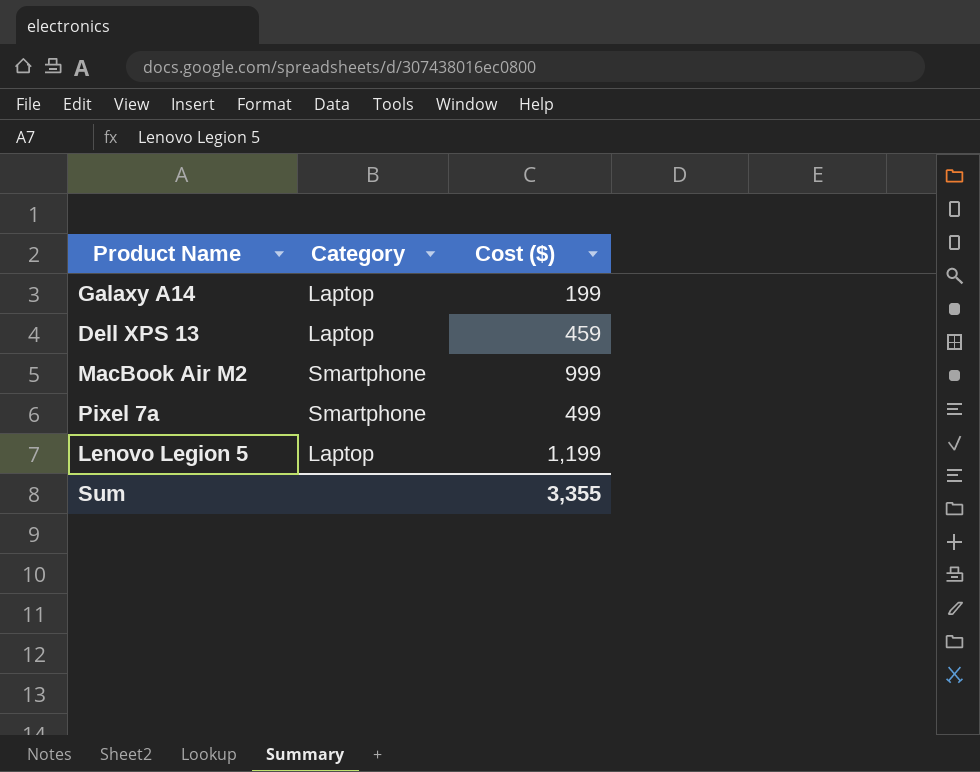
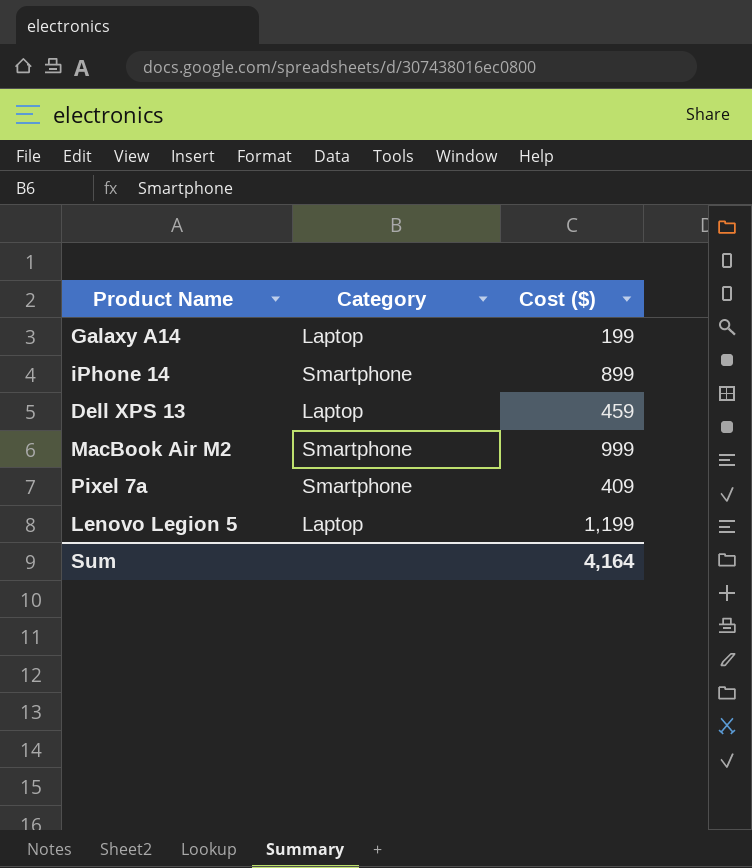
row iPhone 14: none -> Smartphone | 899
Pixel 7a | Cost ($): 499 -> 409
Sum | Cost ($): 3,355 -> 4,164

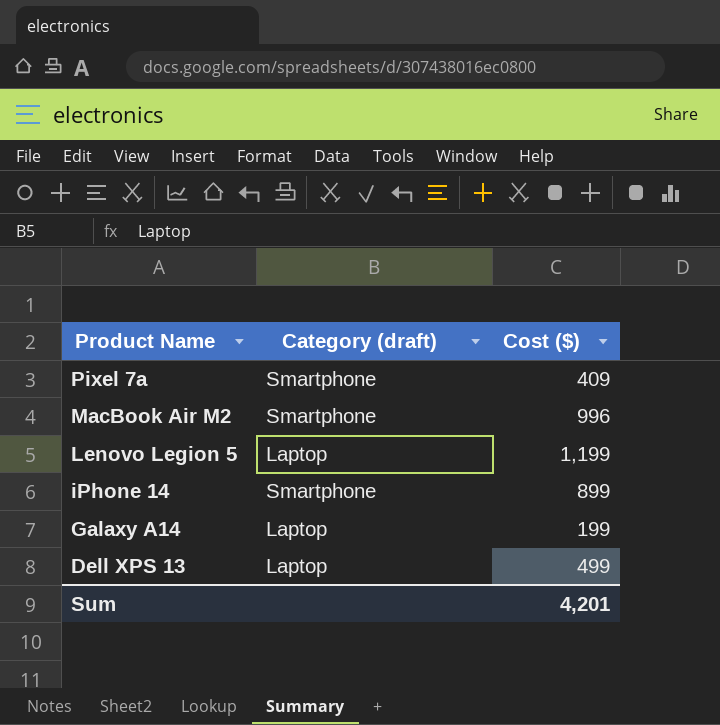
row order: none -> Product Name descending
column name: Category -> Category (draft)
MacBook Air M2 | Cost ($): 999 -> 996
Dell XPS 13 | Cost ($): 459 -> 499
Sum | Cost ($): 4,164 -> 4,201

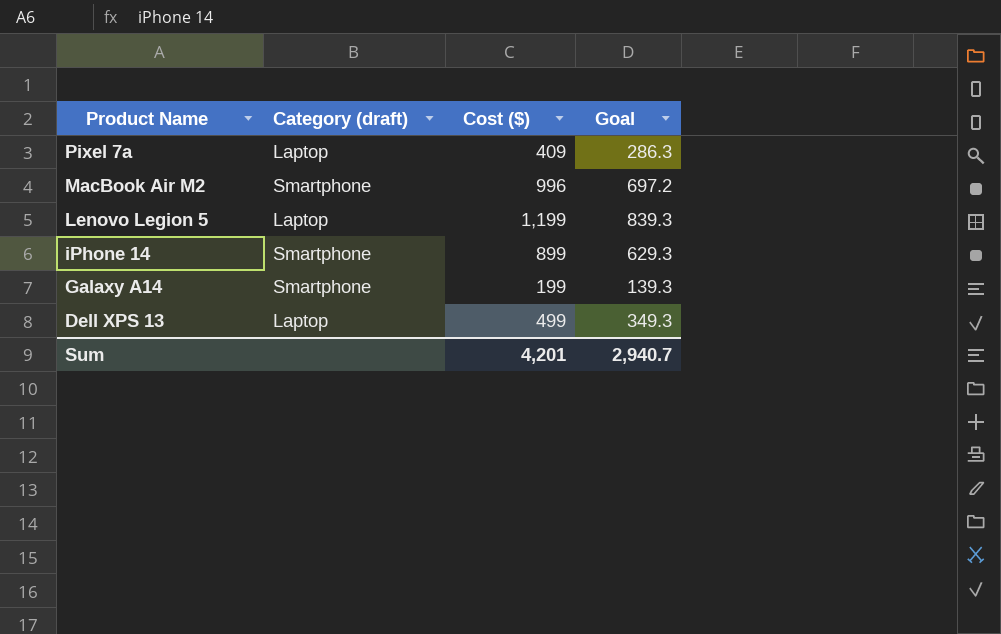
column Goal | formula: none -> [Cost ($)] * 0.7
Pixel 7a | Category (draft): Smartphone -> Laptop
Galaxy A14 | Category (draft): Laptop -> Smartphone

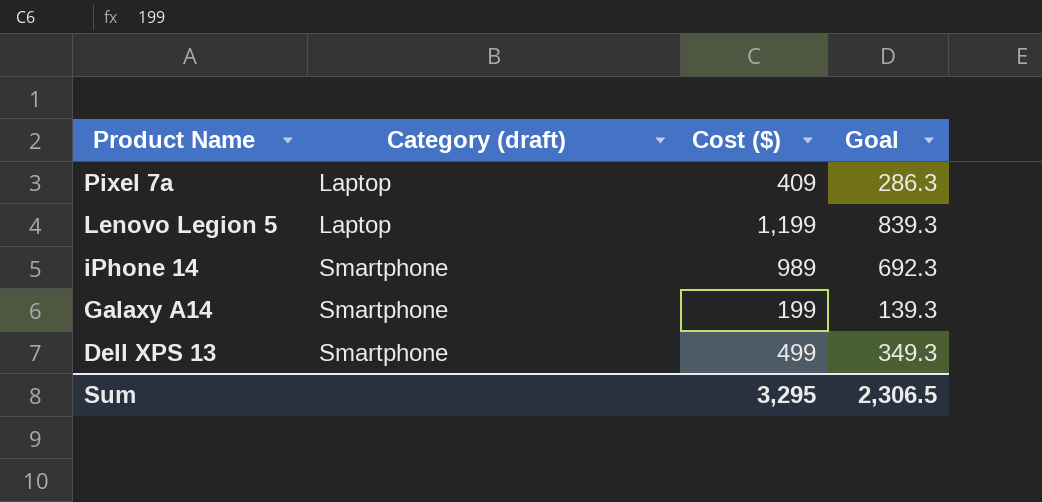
row MacBook Air M2: Smartphone | 996 | 697.2 -> none
iPhone 14 | Cost ($): 899 -> 989
iPhone 14 | Goal: 629.3 -> 692.3
Dell XPS 13 | Category (draft): Laptop -> Smartphone
Sum | Cost ($): 4,201 -> 3,295
Sum | Goal: 2,940.7 -> 2,306.5

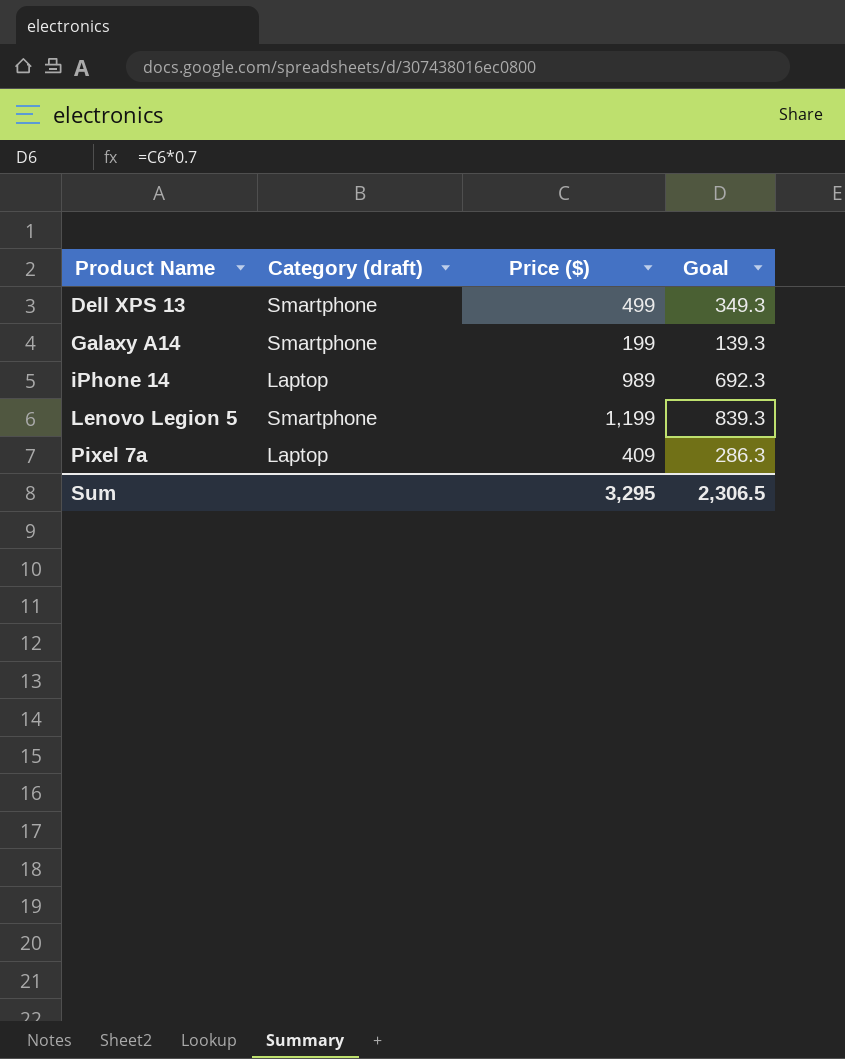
row order: Product Name descending -> Product Name ascending
column name: Cost ($) -> Price ($)
iPhone 14 | Category (draft): Smartphone -> Laptop
Lenovo Legion 5 | Category (draft): Laptop -> Smartphone

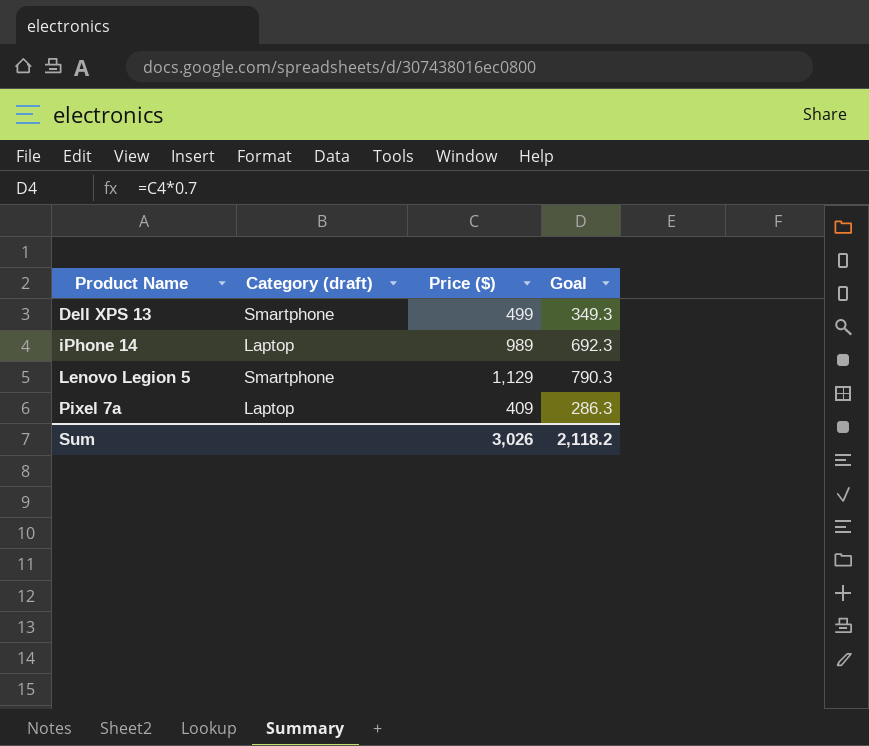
row Galaxy A14: Smartphone | 199 | 139.3 -> none
Lenovo Legion 5 | Price ($): 1,199 -> 1,129
Lenovo Legion 5 | Goal: 839.3 -> 790.3
Sum | Price ($): 3,295 -> 3,026
Sum | Goal: 2,306.5 -> 2,118.2

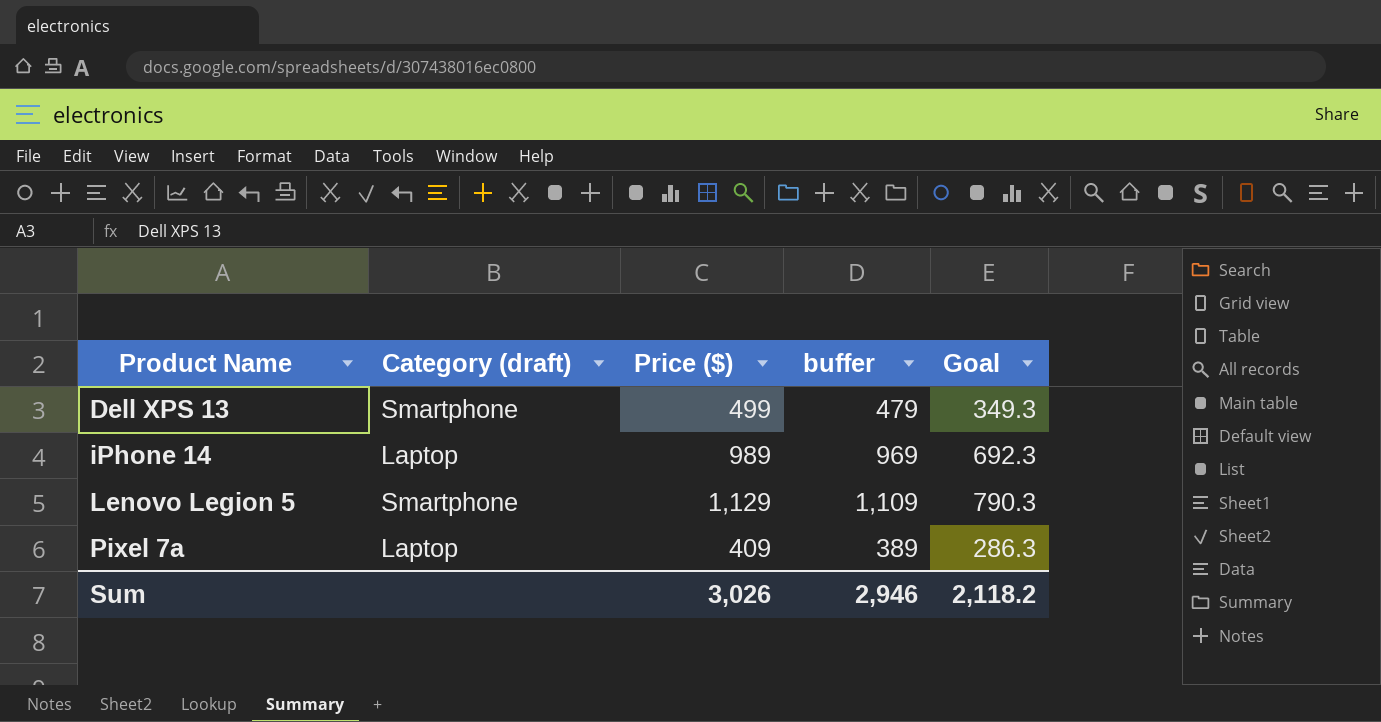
column buffer | formula: none -> [Price ($)] - 20

